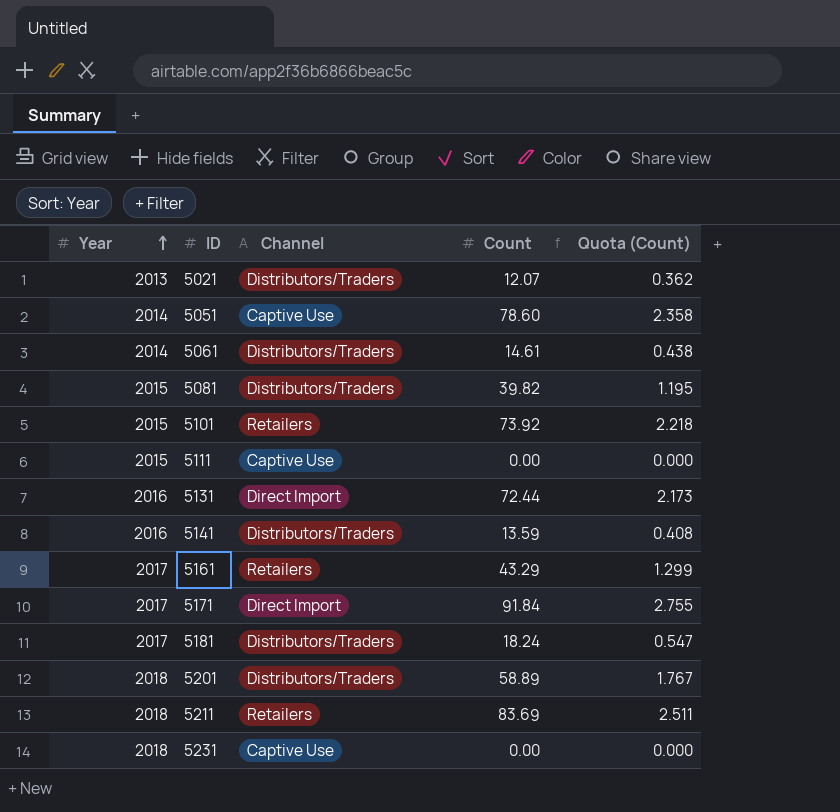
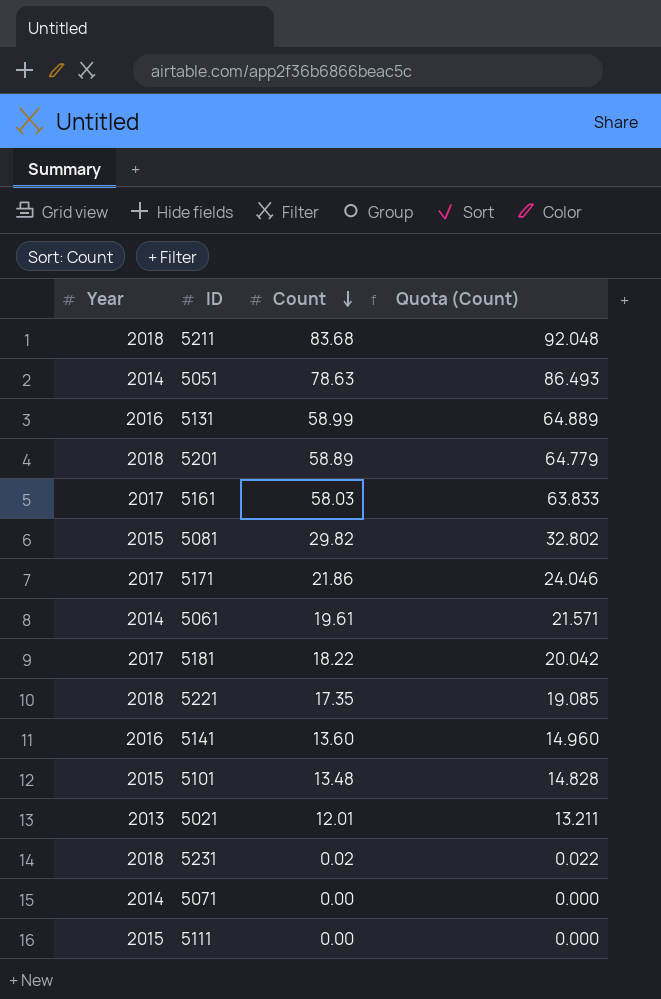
row order: Year ascending -> Count descending
column Channel | position: 3 -> none
column Quota (Count) | formula: [Count] * 0.03 -> [Count] * 1.1
5211 | Count: 83.69 -> 83.68
5051 | Count: 78.60 -> 78.63
5131 | Count: 72.44 -> 58.99
5161 | Count: 43.29 -> 58.03
5081 | Count: 39.82 -> 29.82
5171 | Count: 91.84 -> 21.86
5061 | Count: 14.61 -> 19.61
5181 | Count: 18.24 -> 18.22
row 5221: none -> 2018 | 17.35 | 19.085
5141 | Count: 13.59 -> 13.60
5101 | Count: 73.92 -> 13.48
5021 | Count: 12.07 -> 12.01
5231 | Count: 0.00 -> 0.02
row 5071: none -> 2014 | 0.00 | 0.000

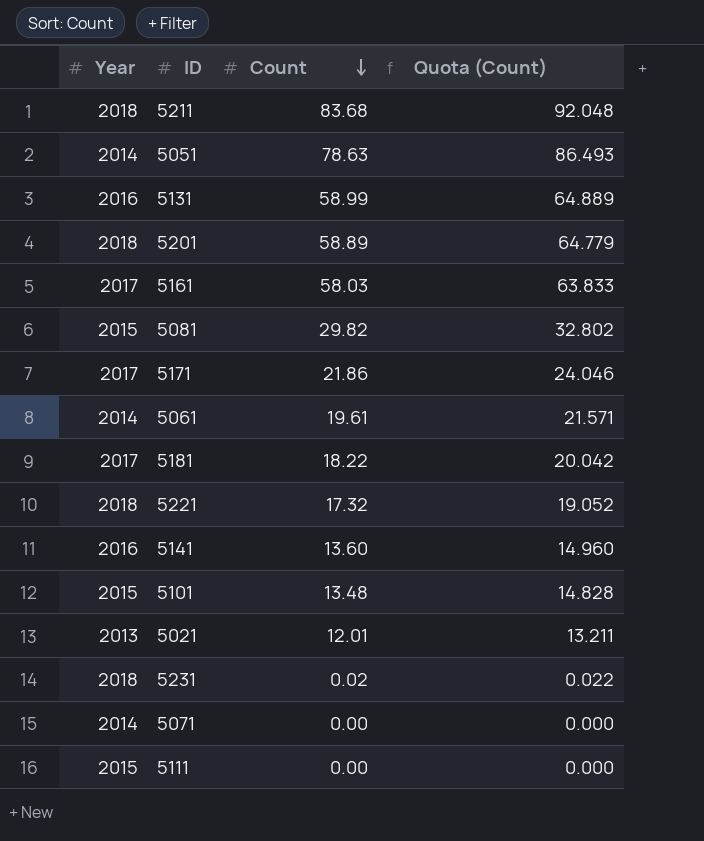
5221 | Count: 17.35 -> 17.32
5221 | Quota (Count): 19.085 -> 19.052

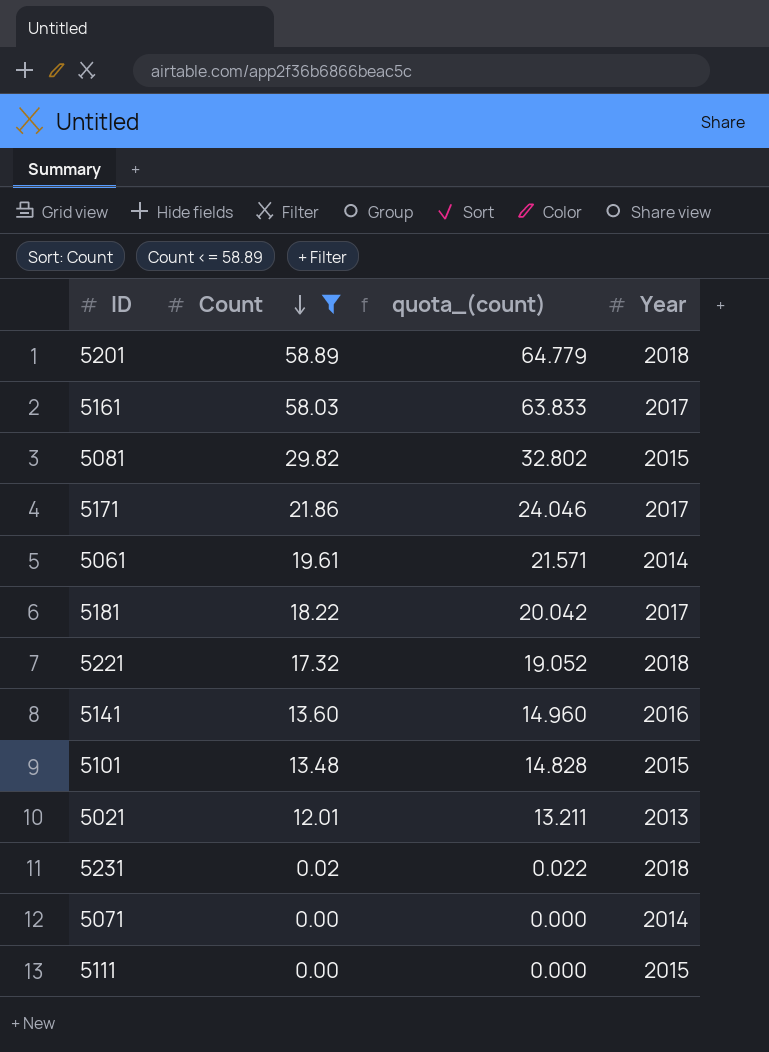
filter: none -> Count <= 58.89
column name: Quota (Count) -> quota_(count)
column Year | position: 1 -> 4

